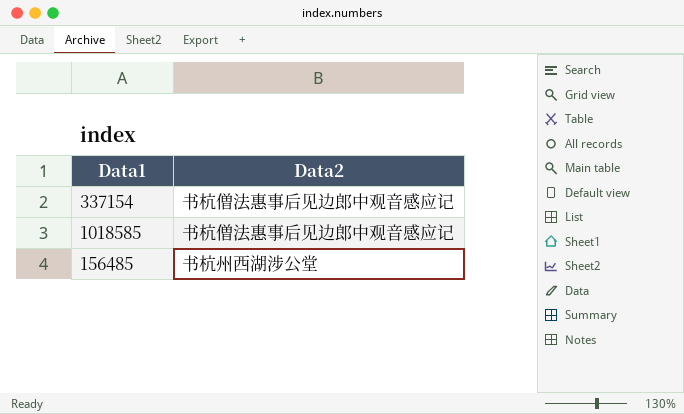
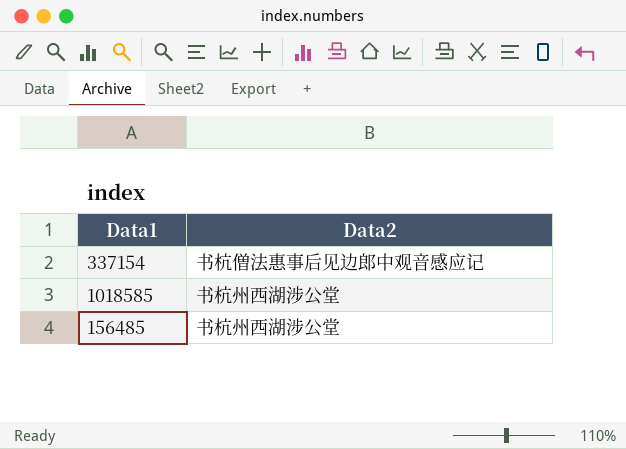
1018585 | Data2: 书杭僧法惠事后见边郎中观音感应记 -> 书杭州西湖涉公堂

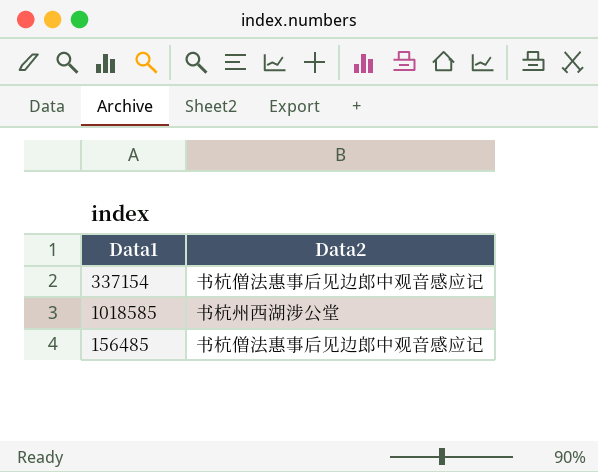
156485 | Data2: 书杭州西湖涉公堂 -> 书杭僧法惠事后见边郎中观音感应记

